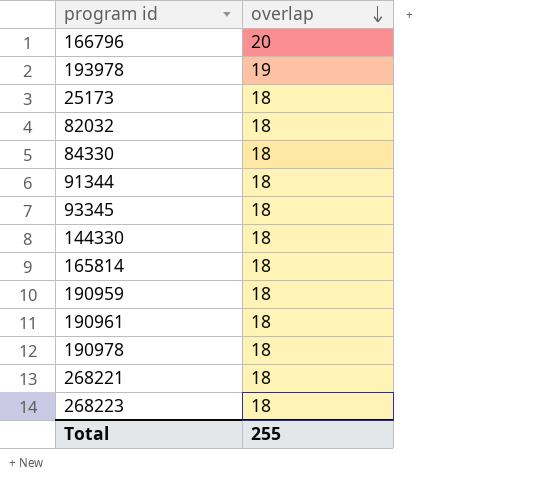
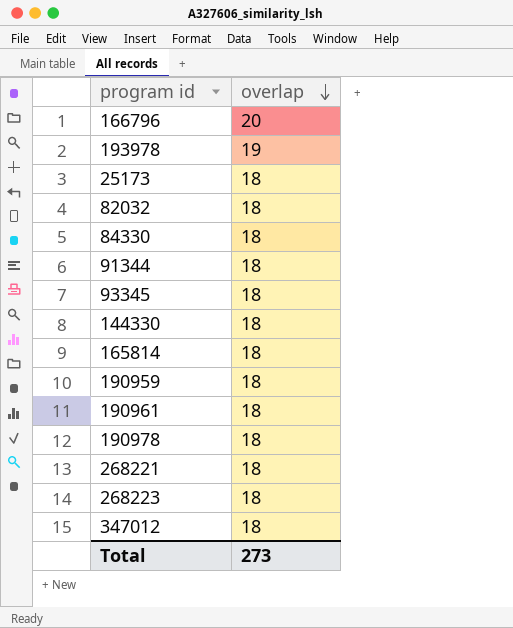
row 347012: none -> 18
Total | overlap: 255 -> 273

